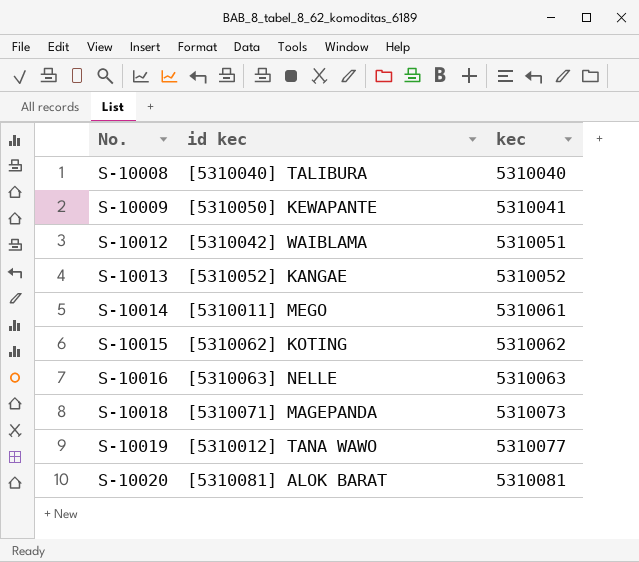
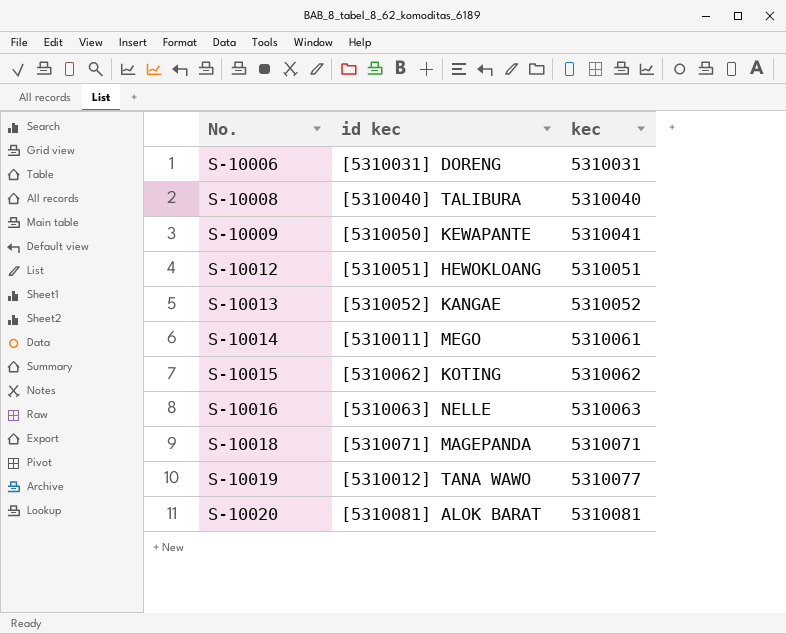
row S-10006: none -> [5310031] DORENG | 5310031
S-10012 | id kec: [5310042] WAIBLAMA -> [5310051] HEWOKLOANG
S-10018 | kec: 5310073 -> 5310071

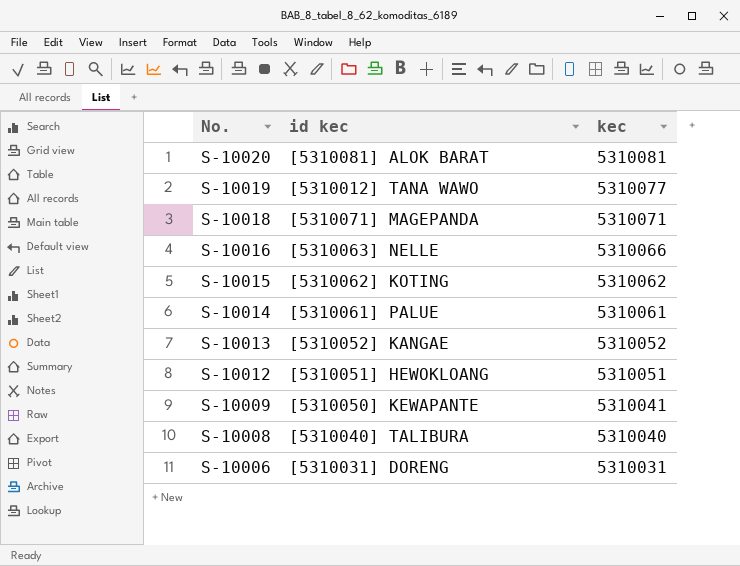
row order: No. ascending -> No. descending
S-10016 | kec: 5310063 -> 5310066
S-10014 | id kec: [5310011] MEGO -> [5310061] PALUE

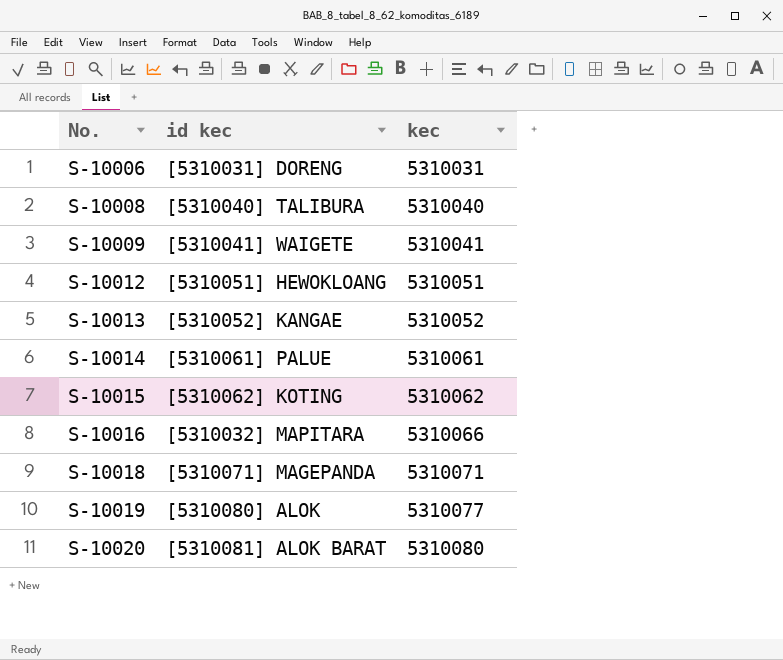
row order: No. descending -> No. ascending
S-10009 | id kec: [5310050] KEWAPANTE -> [5310041] WAIGETE
S-10016 | id kec: [5310063] NELLE -> [5310032] MAPITARA
S-10019 | id kec: [5310012] TANA WAWO -> [5310080] ALOK
S-10020 | kec: 5310081 -> 5310080

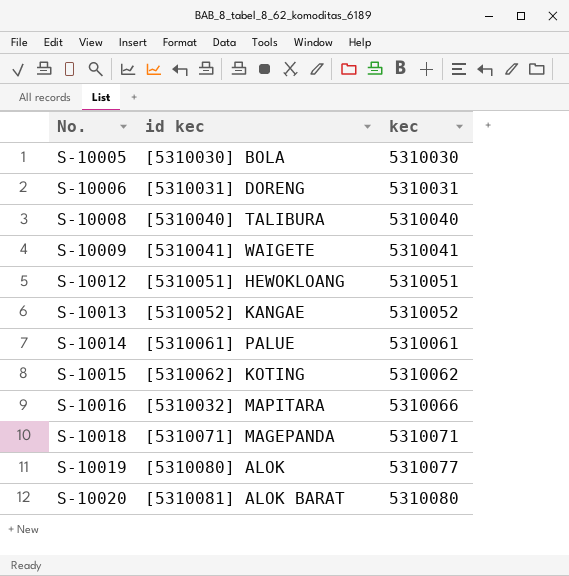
row S-10005: none -> [5310030] BOLA | 5310030

